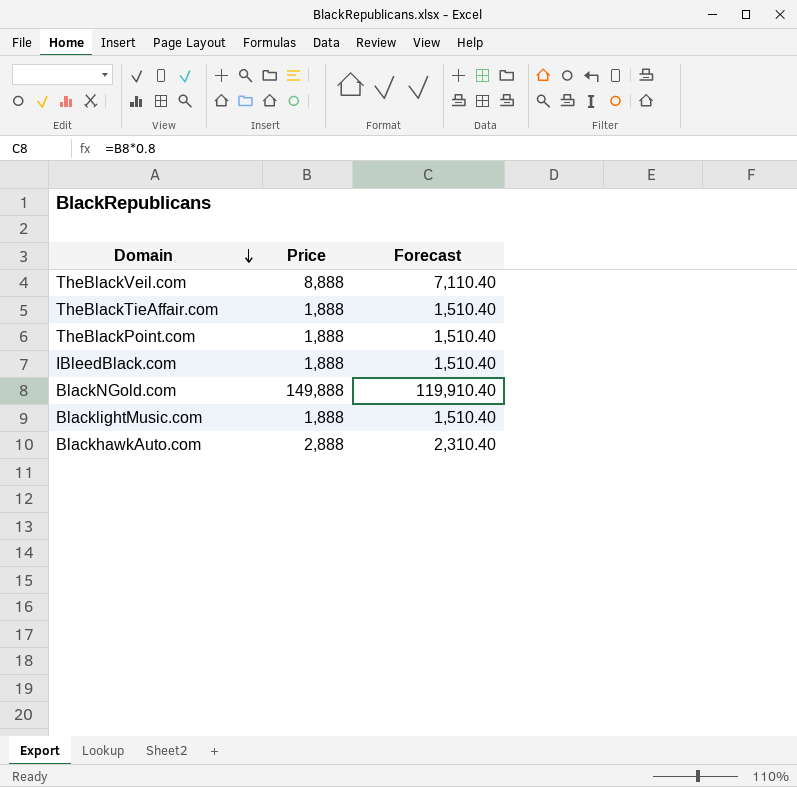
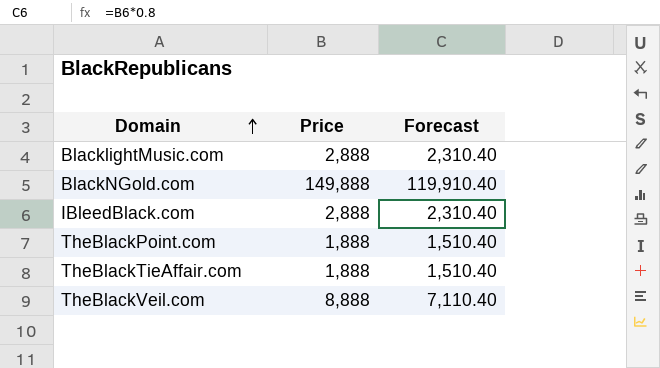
row order: Domain descending -> Domain ascending
row BlackhawkAuto.com: 2,888 | 2,310.40 -> none
BlacklightMusic.com | Price: 1,888 -> 2,888
BlacklightMusic.com | Forecast: 1,510.40 -> 2,310.40
IBleedBlack.com | Price: 1,888 -> 2,888
IBleedBlack.com | Forecast: 1,510.40 -> 2,310.40

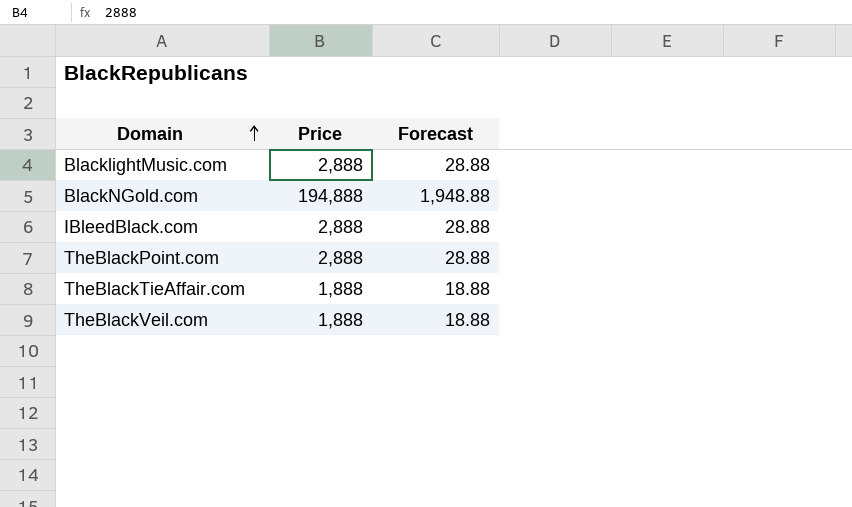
column Forecast | formula: [Price] * 0.8 -> [Price] * 0.01
BlackNGold.com | Price: 149,888 -> 194,888
TheBlackPoint.com | Price: 1,888 -> 2,888
TheBlackVeil.com | Price: 8,888 -> 1,888

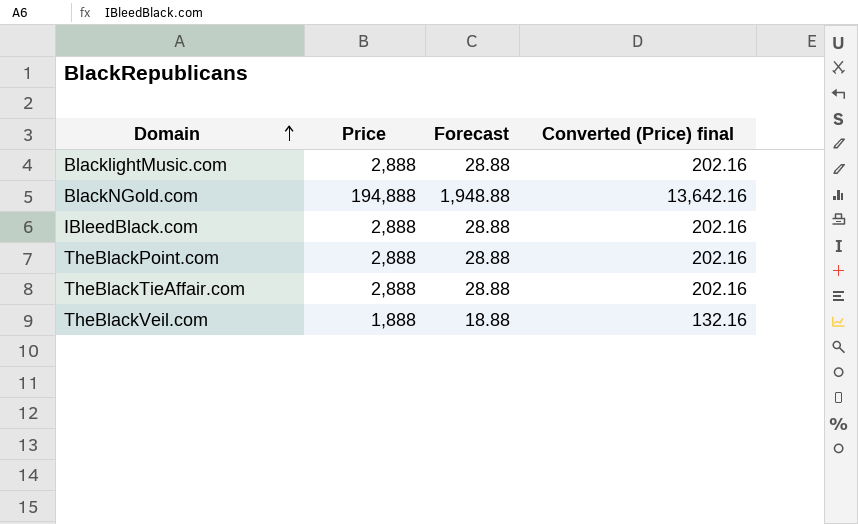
column Converted (Price) final | formula: none -> [Price] * 0.07
TheBlackTieAffair.com | Price: 1,888 -> 2,888
TheBlackTieAffair.com | Forecast: 18.88 -> 28.88

